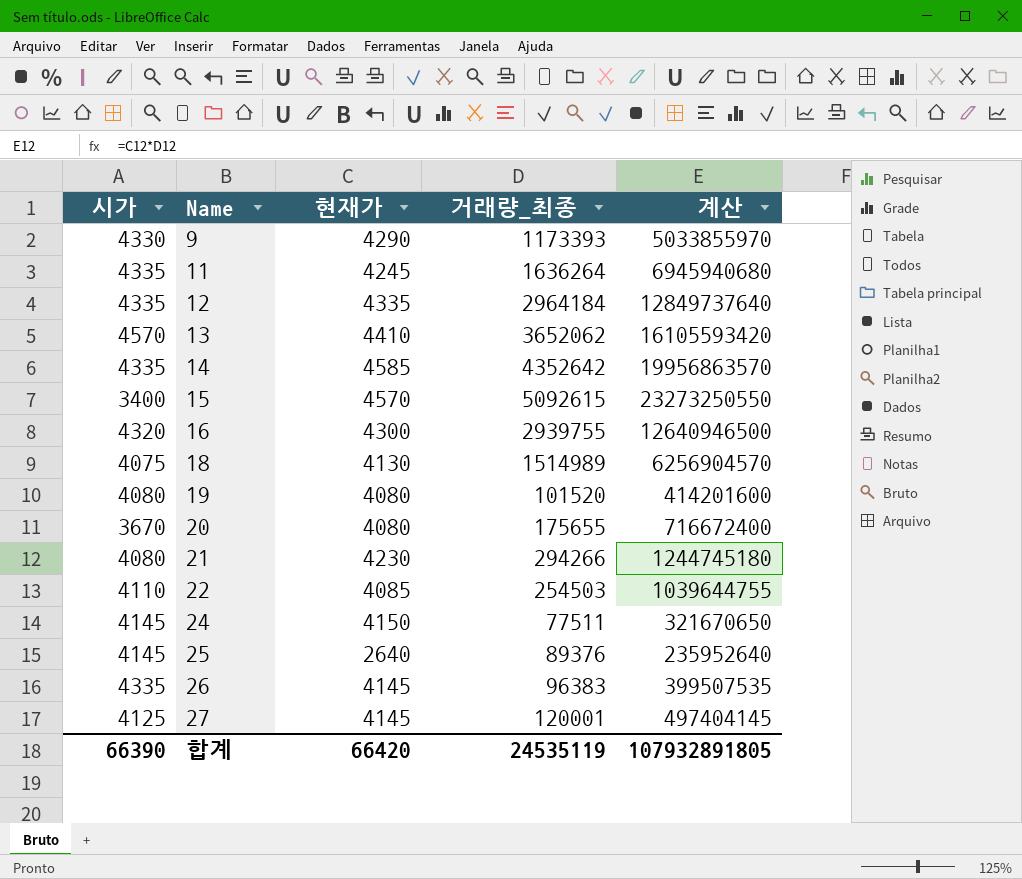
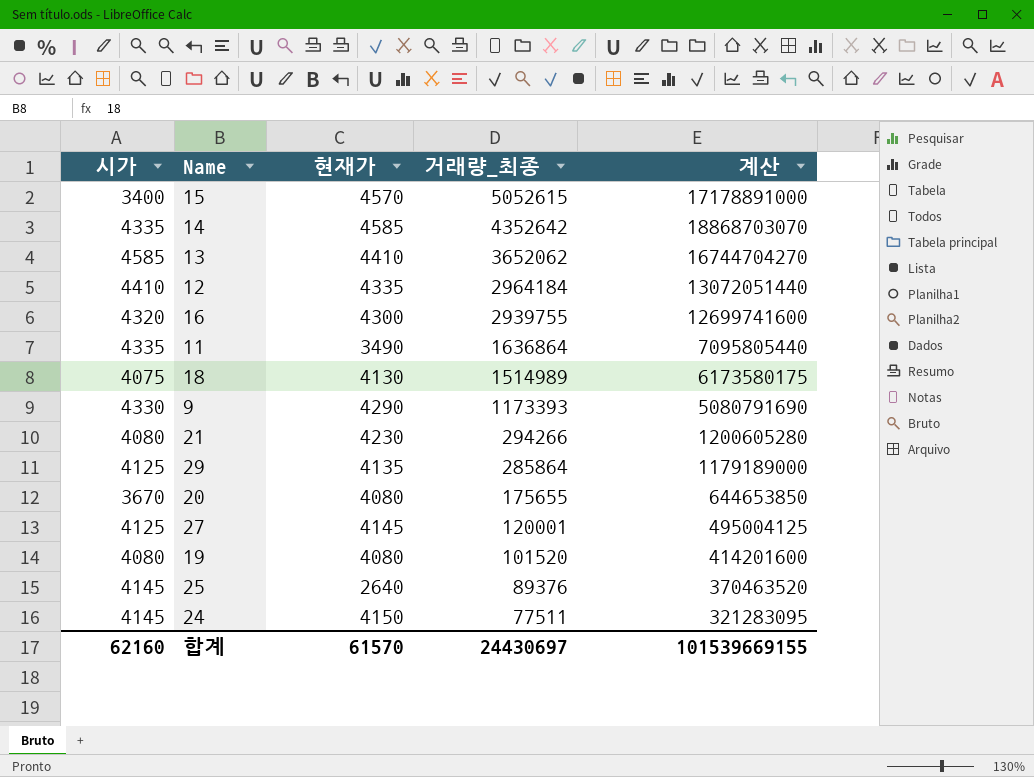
row order: Name ascending -> 거래량_최종 descending
column 계산 | formula: [현재가] * [거래량_최종] -> [시가] * [거래량_최종]
row 22: 4110 | 4085 | 254503 | 1039644755 -> none
row 26: 4335 | 4145 | 96383 | 399507535 -> none
15 | 거래량_최종: 5092615 -> 5052615
13 | 시가: 4570 -> 4585
12 | 시가: 4335 -> 4410
11 | 현재가: 4245 -> 3490
11 | 거래량_최종: 1636264 -> 1636864
row 29: none -> 4125 | 4135 | 285864 | 1179189000
합계 | 시가: 66390 -> 62160
합계 | 현재가: 66420 -> 61570
합계 | 거래량_최종: 24535119 -> 24430697
합계 | 계산: 107932891805 -> 101539669155

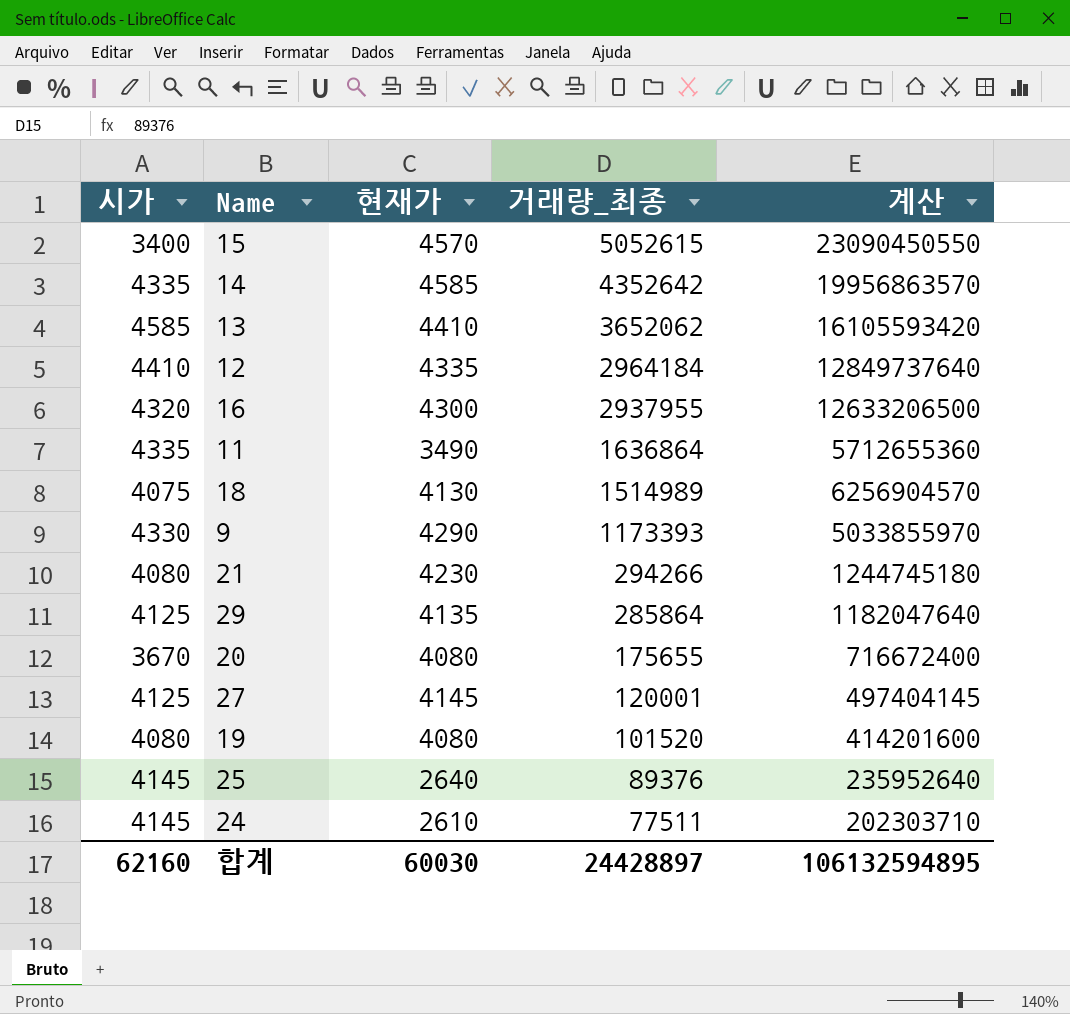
column 계산 | formula: [시가] * [거래량_최종] -> [현재가] * [거래량_최종]
16 | 거래량_최종: 2939755 -> 2937955
24 | 현재가: 4150 -> 2610
합계 | 현재가: 61570 -> 60030
합계 | 거래량_최종: 24430697 -> 24428897
합계 | 계산: 101539669155 -> 106132594895

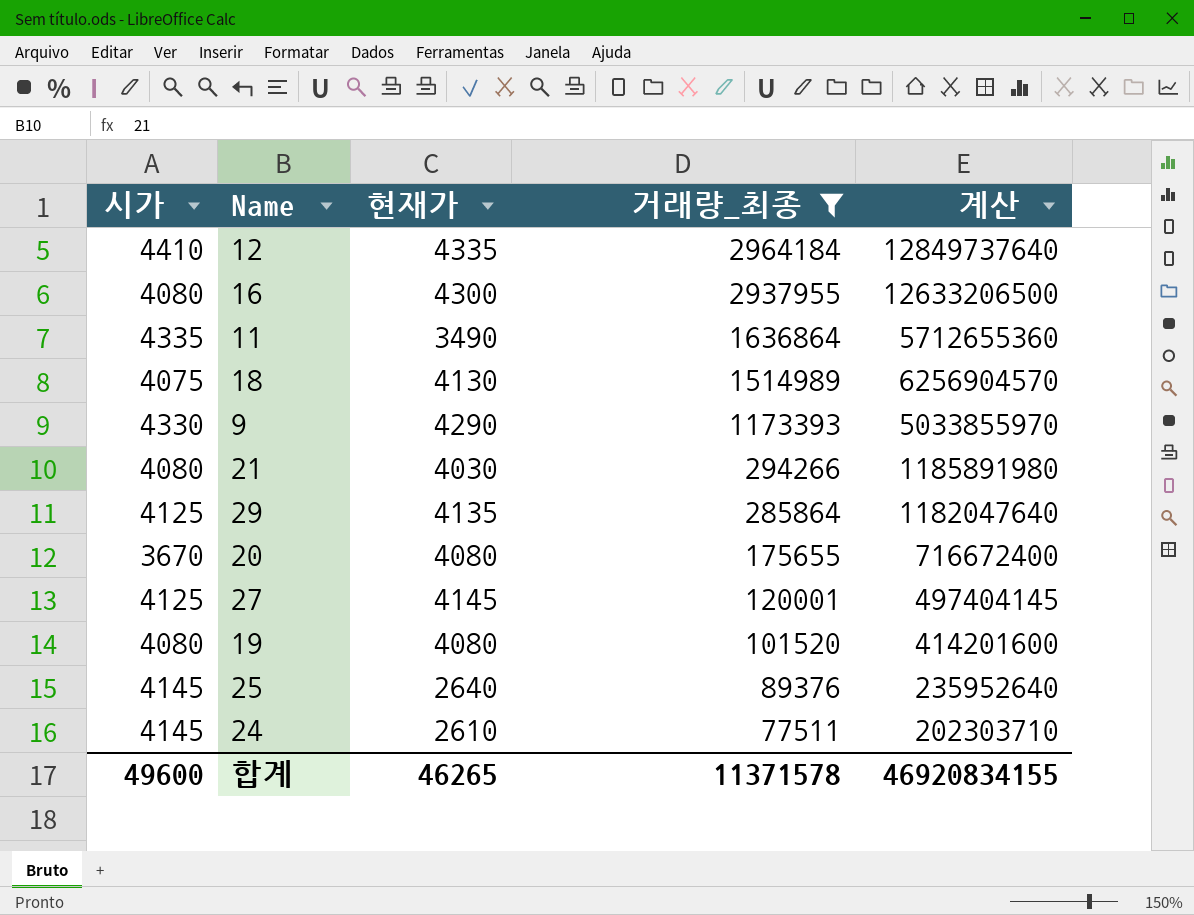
filter: none -> 거래량_최종 <= 2964184
16 | 시가: 4320 -> 4080
21 | 현재가: 4230 -> 4030
21 | 계산: 1244745180 -> 1185891980
합계 | 시가: 62160 -> 49600
합계 | 현재가: 60030 -> 46265
합계 | 거래량_최종: 24428897 -> 11371578
합계 | 계산: 106132594895 -> 46920834155

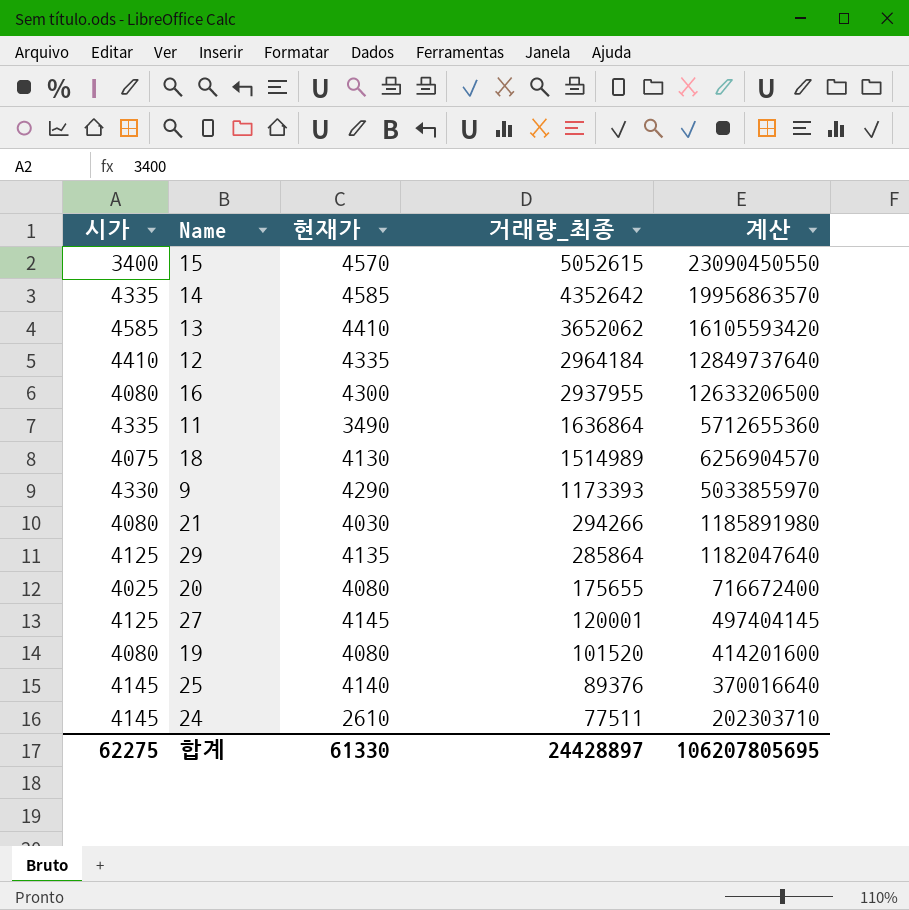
filter: 거래량_최종 <= 2964184 -> none
20 | 시가: 3670 -> 4025
25 | 현재가: 2640 -> 4140
25 | 계산: 235952640 -> 370016640
합계 | 시가: 49600 -> 62275
합계 | 현재가: 46265 -> 61330
합계 | 거래량_최종: 11371578 -> 24428897
합계 | 계산: 46920834155 -> 106207805695

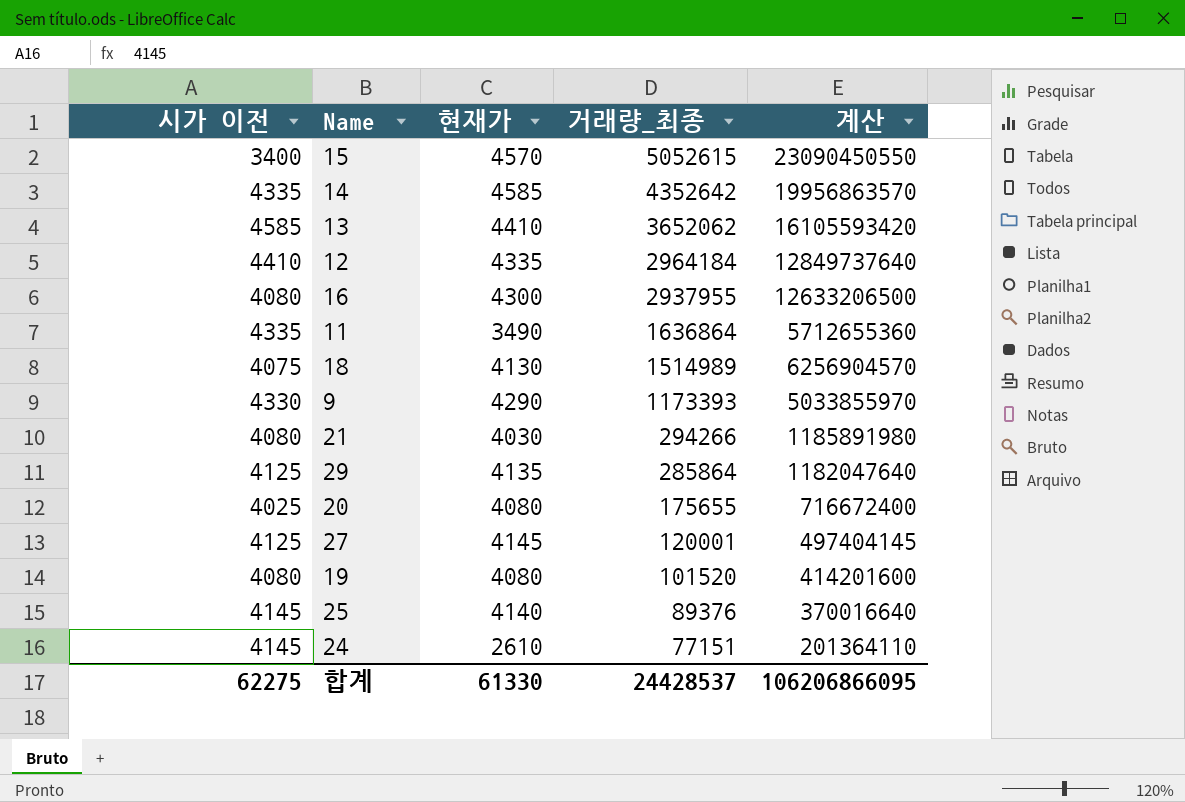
column name: 시가 -> 시가 이전
24 | 거래량_최종: 77511 -> 77151
24 | 계산: 202303710 -> 201364110
합계 | 거래량_최종: 24428897 -> 24428537
합계 | 계산: 106207805695 -> 106206866095

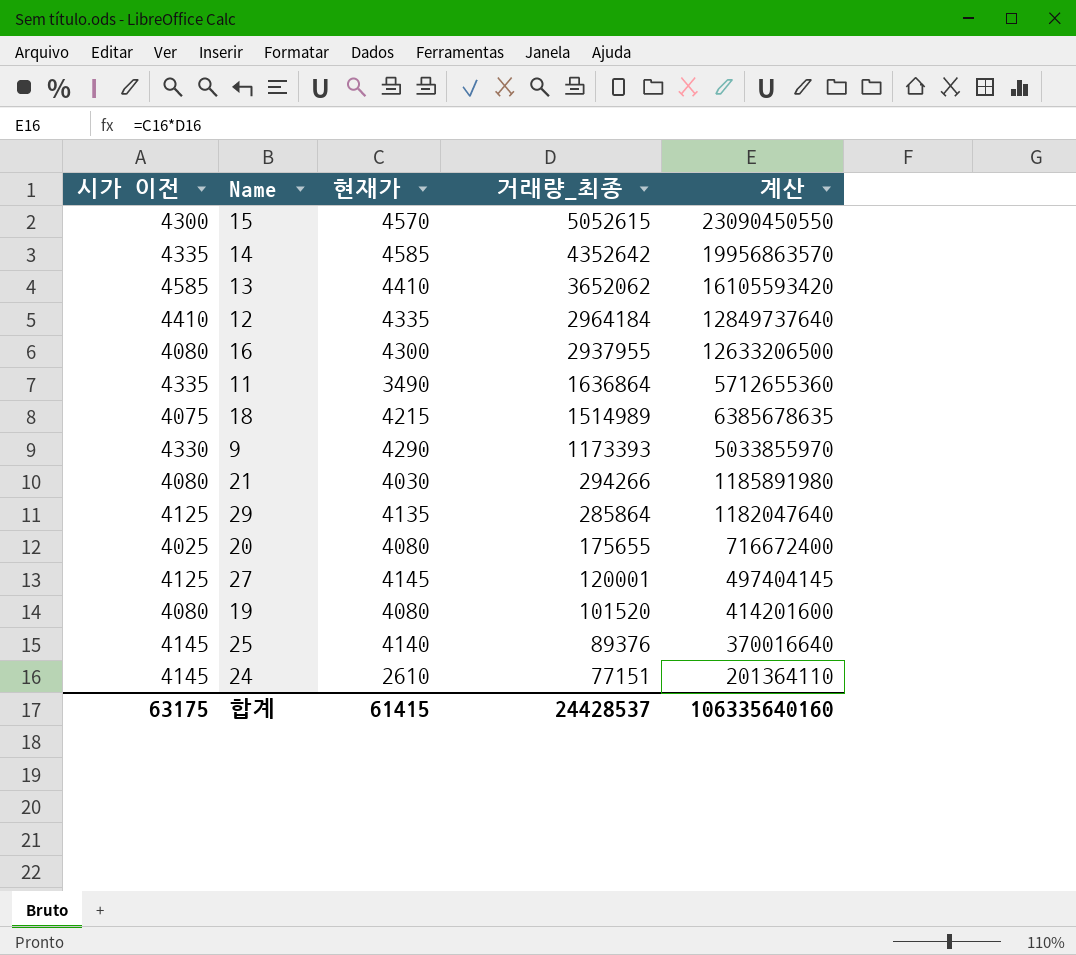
15 | 시가 이전: 3400 -> 4300
18 | 현재가: 4130 -> 4215
18 | 계산: 6256904570 -> 6385678635
합계 | 시가 이전: 62275 -> 63175
합계 | 현재가: 61330 -> 61415
합계 | 계산: 106206866095 -> 106335640160

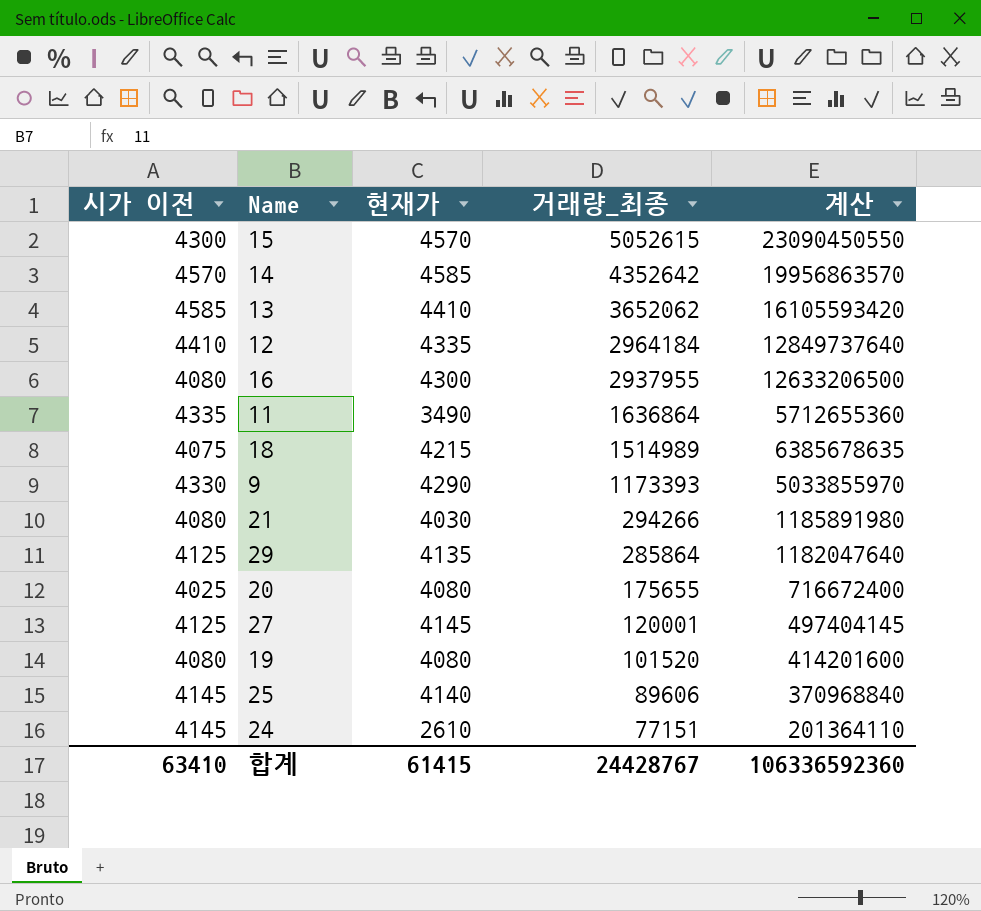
14 | 시가 이전: 4335 -> 4570
25 | 거래량_최종: 89376 -> 89606
25 | 계산: 370016640 -> 370968840
합계 | 시가 이전: 63175 -> 63410
합계 | 거래량_최종: 24428537 -> 24428767
합계 | 계산: 106335640160 -> 106336592360

